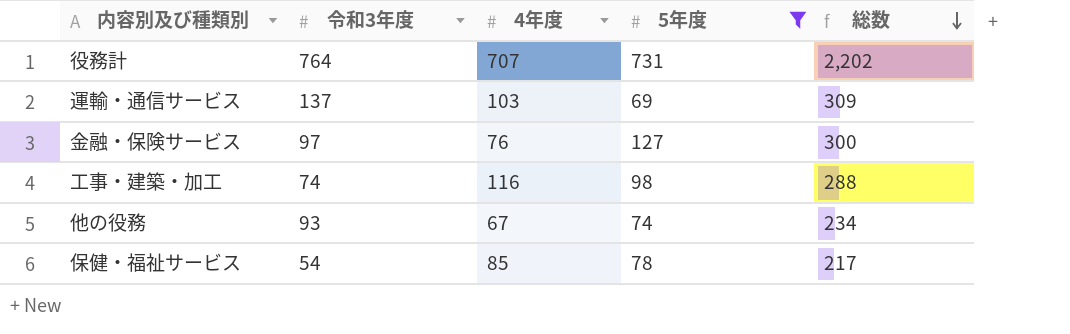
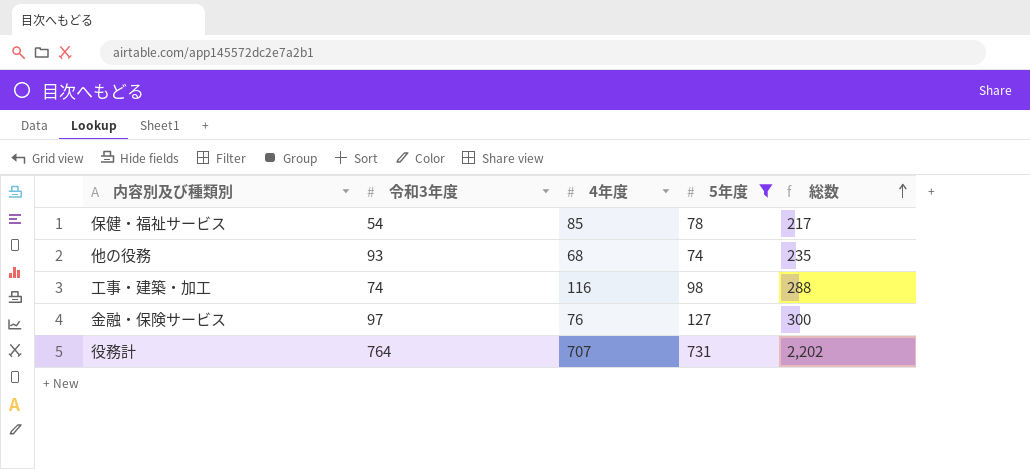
row order: 総数 descending -> 総数 ascending
row 運輸・通信サービス: 137 | 103 | 69 | 309 -> none
他の役務 | 4年度: 67 -> 68
他の役務 | 総数: 234 -> 235

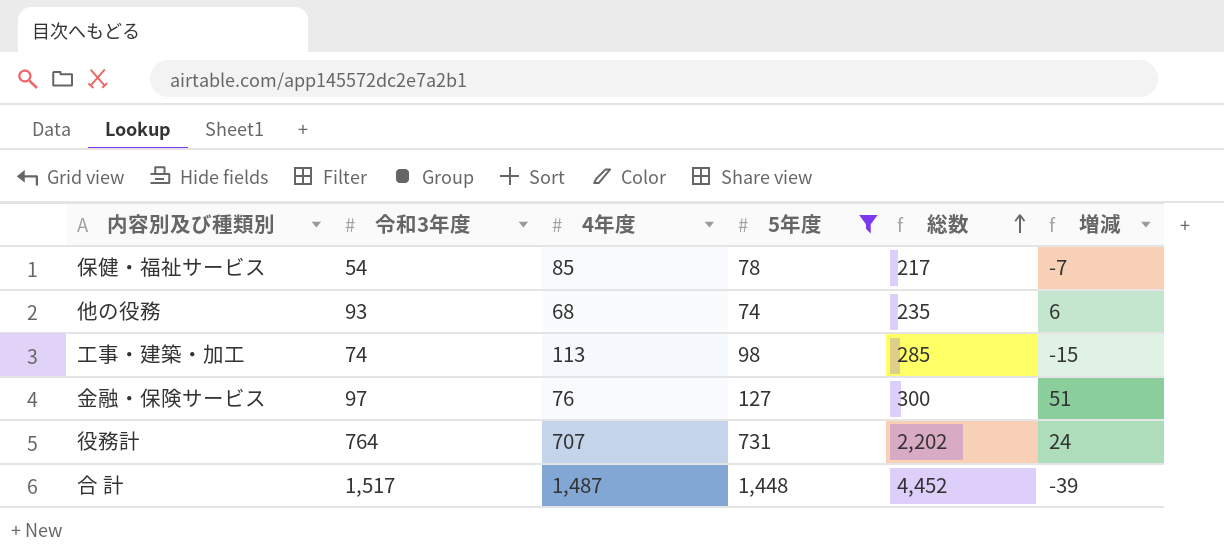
column 増減 | formula: none -> [5年度] - [4年度]
工事・建築・加工 | 4年度: 116 -> 113
工事・建築・加工 | 総数: 288 -> 285
row 合 計: none -> 1,517 | 1,487 | 1,448 | 4,452 | -39

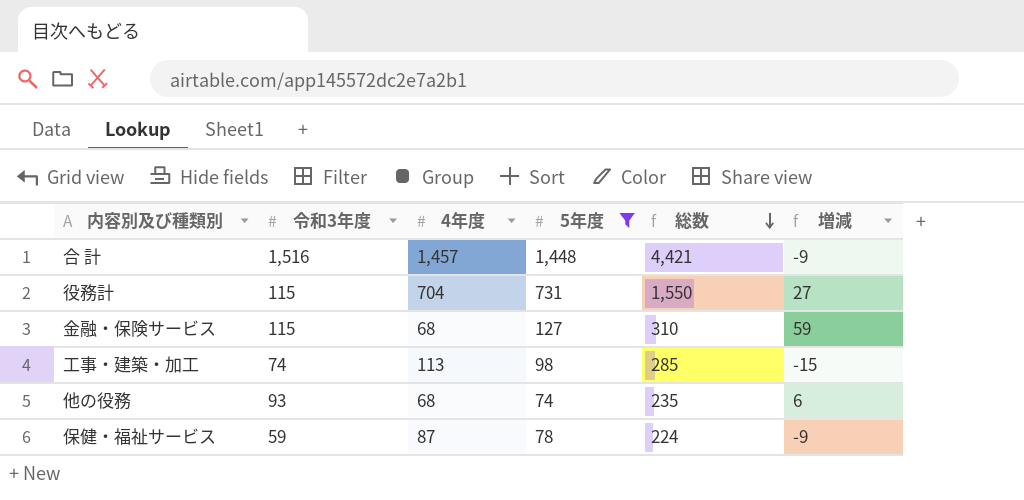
row order: 総数 ascending -> 総数 descending
合 計 | 令和3年度: 1,517 -> 1,516
合 計 | 4年度: 1,487 -> 1,457
合 計 | 総数: 4,452 -> 4,421
合 計 | 増減: -39 -> -9
役務計 | 令和3年度: 764 -> 115
役務計 | 4年度: 707 -> 704
役務計 | 総数: 2,202 -> 1,550
役務計 | 増減: 24 -> 27
金融・保険サービス | 令和3年度: 97 -> 115
金融・保険サービス | 4年度: 76 -> 68
金融・保険サービス | 総数: 300 -> 310
金融・保険サービス | 増減: 51 -> 59
保健・福祉サービス | 令和3年度: 54 -> 59
保健・福祉サービス | 4年度: 85 -> 87
保健・福祉サービス | 総数: 217 -> 224
保健・福祉サービス | 増減: -7 -> -9

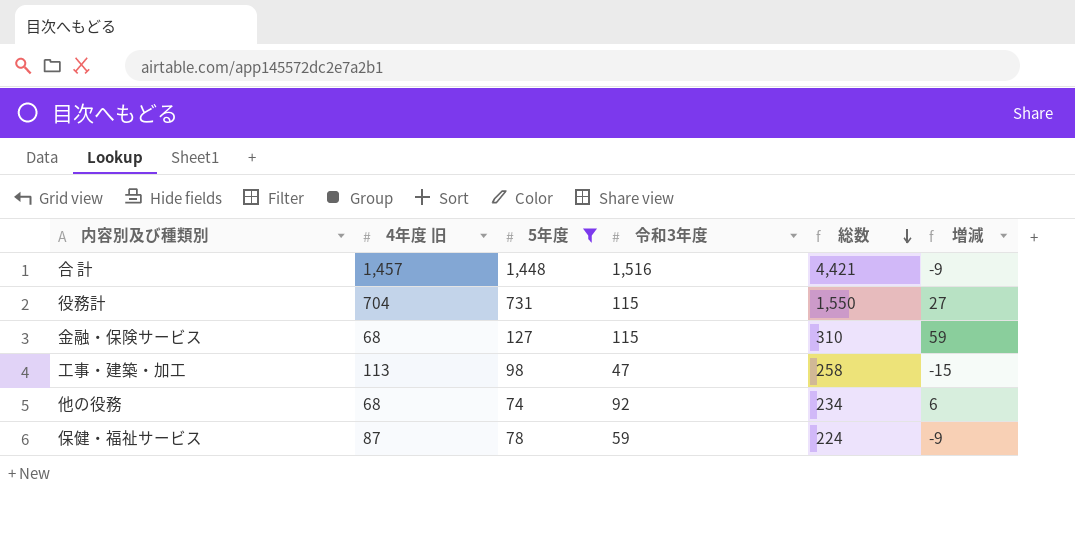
column name: 4年度 -> 4年度 旧
column 令和3年度 | position: 2 -> 4
工事・建築・加工 | 令和3年度: 74 -> 47
工事・建築・加工 | 総数: 285 -> 258
他の役務 | 令和3年度: 93 -> 92
他の役務 | 総数: 235 -> 234

